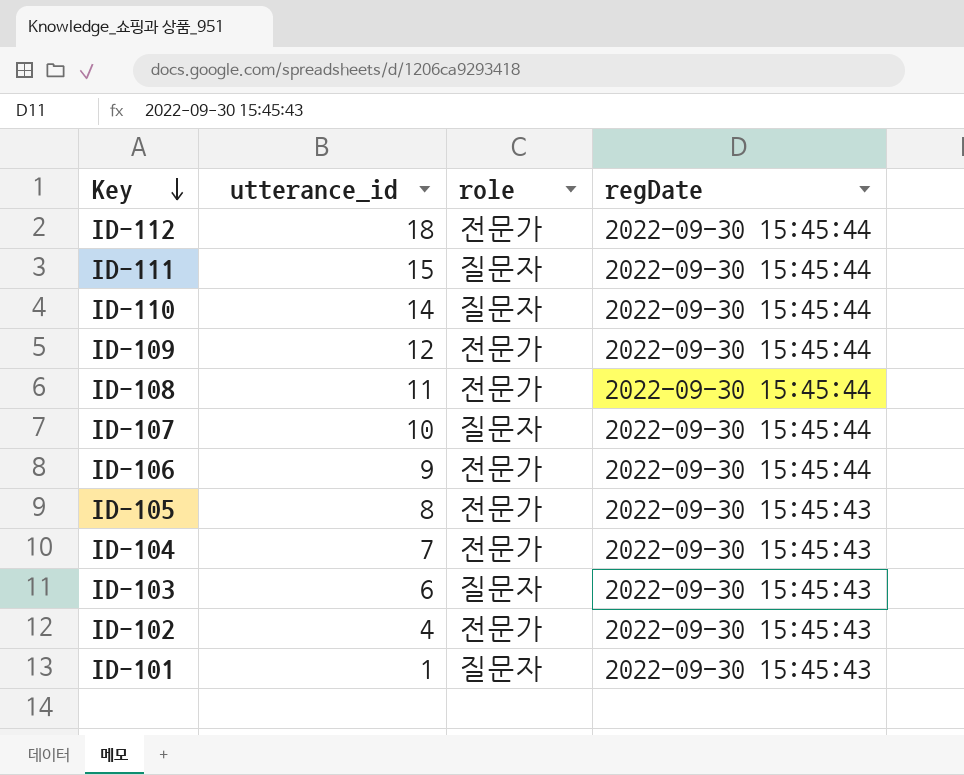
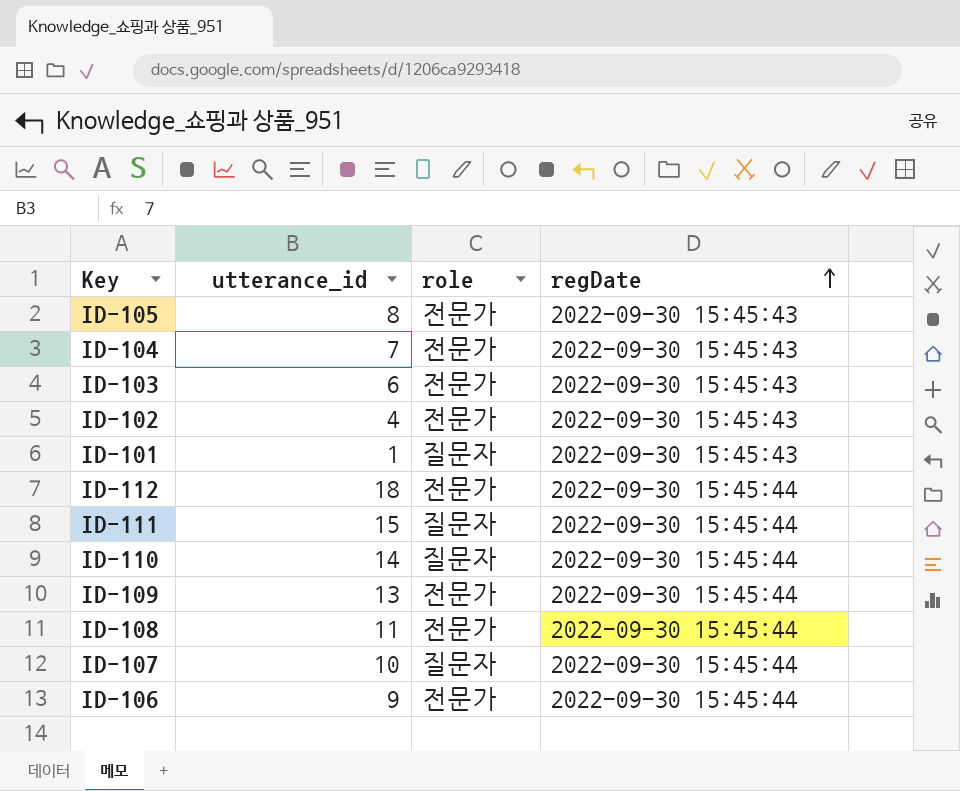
row order: Key descending -> regDate ascending
ID-103 | role: 질문자 -> 전문가
ID-109 | utterance_id: 12 -> 13

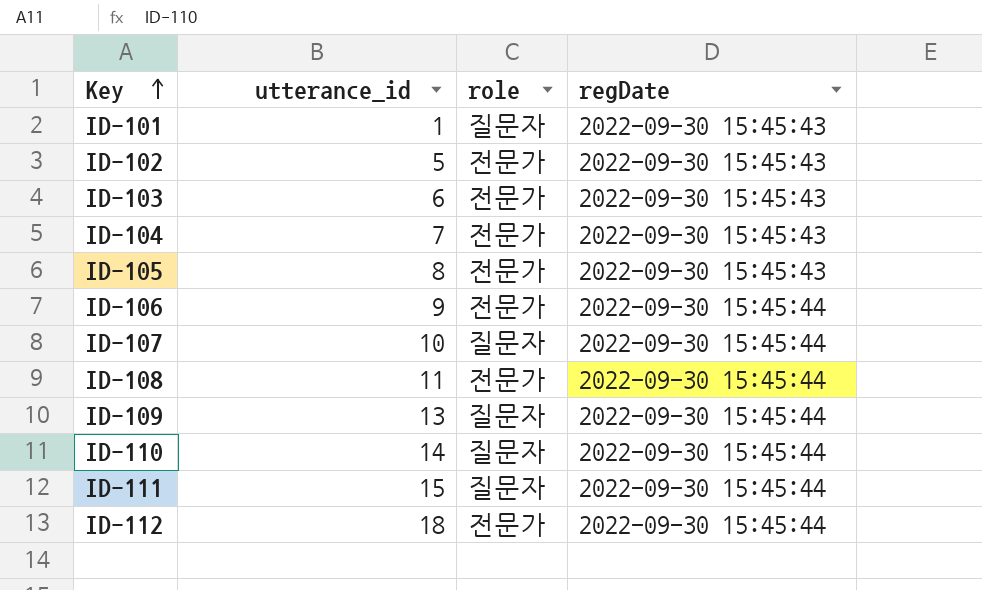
row order: regDate ascending -> Key ascending
ID-102 | utterance_id: 4 -> 5
ID-109 | role: 전문가 -> 질문자

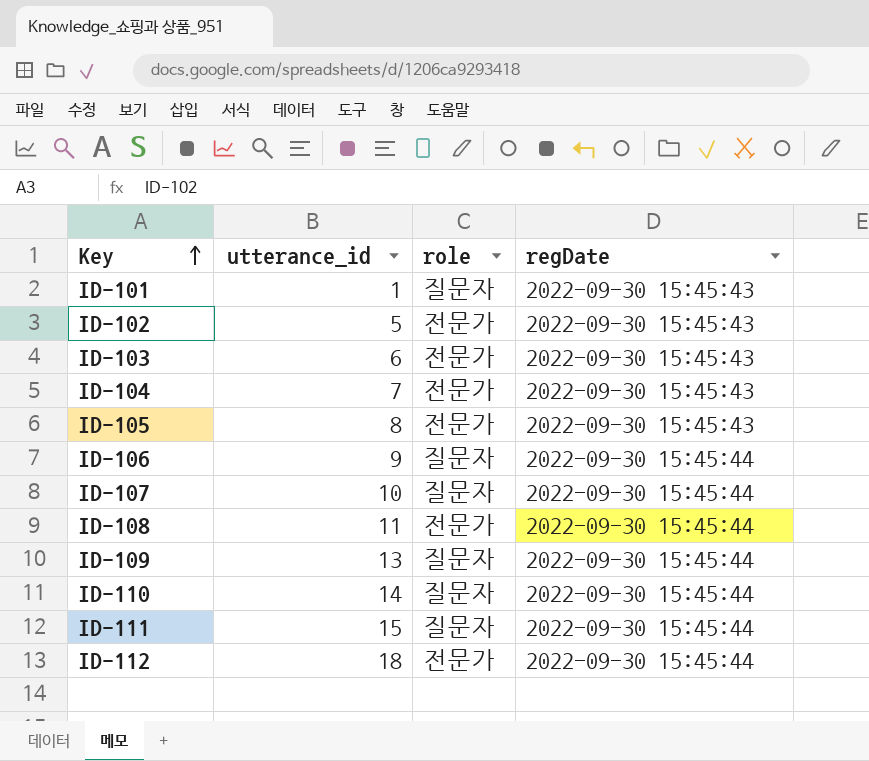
ID-106 | role: 전문가 -> 질문자

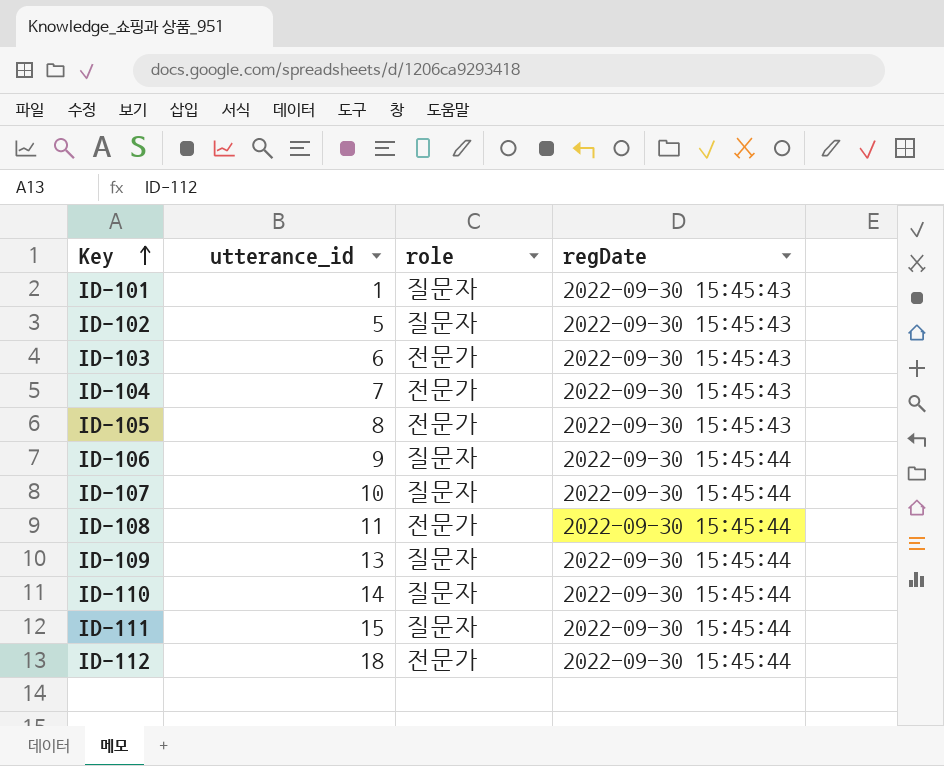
ID-102 | role: 전문가 -> 질문자

